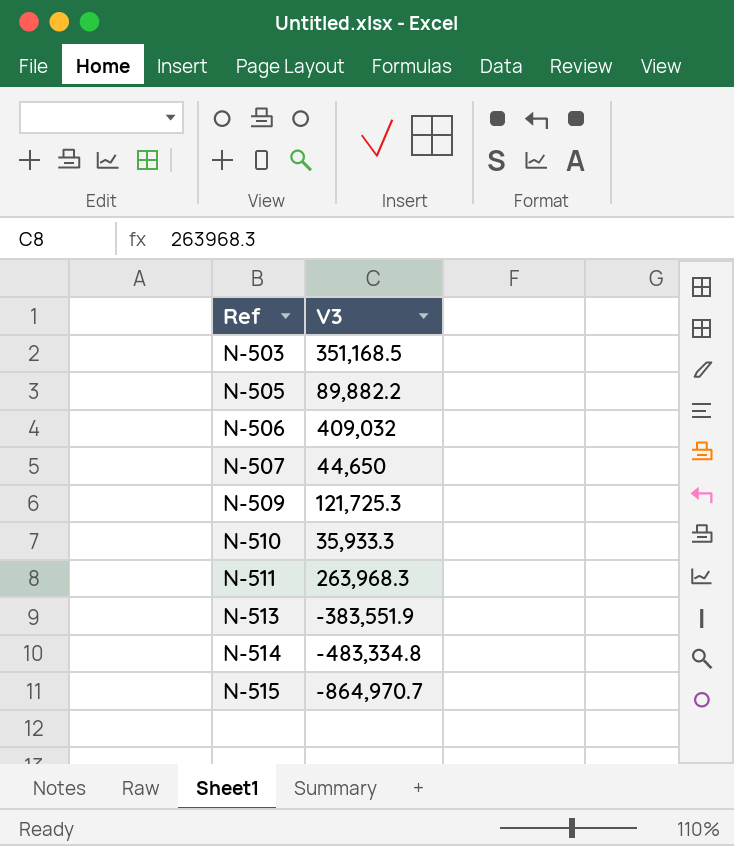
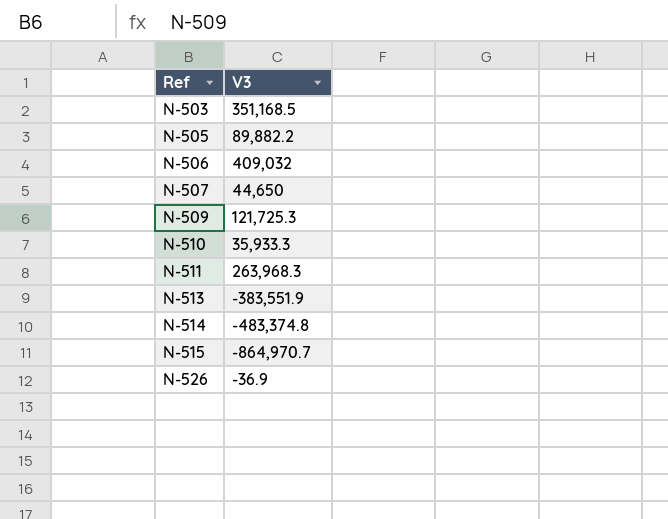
N-514 | V3: -483,334.8 -> -483,374.8
row N-526: none -> -36.9

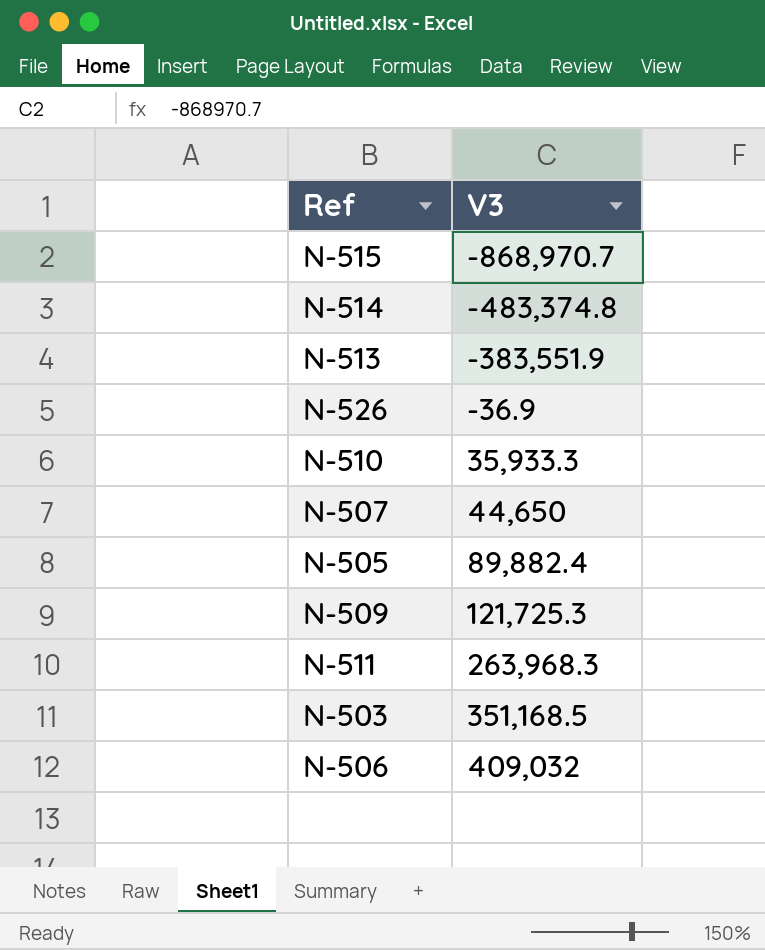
row order: Ref ascending -> V3 ascending
N-515 | V3: -864,970.7 -> -868,970.7
N-505 | V3: 89,882.2 -> 89,882.4

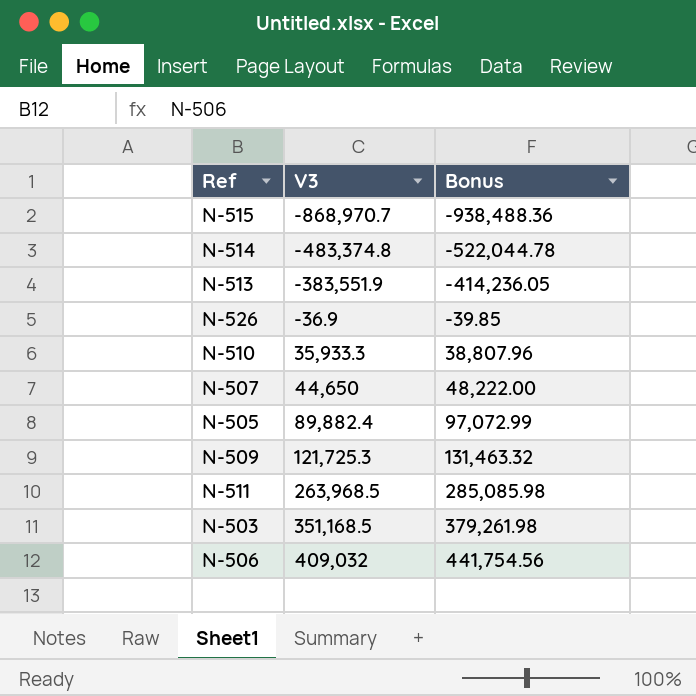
column Bonus | formula: none -> [V3] * 1.08
N-511 | V3: 263,968.3 -> 263,968.5

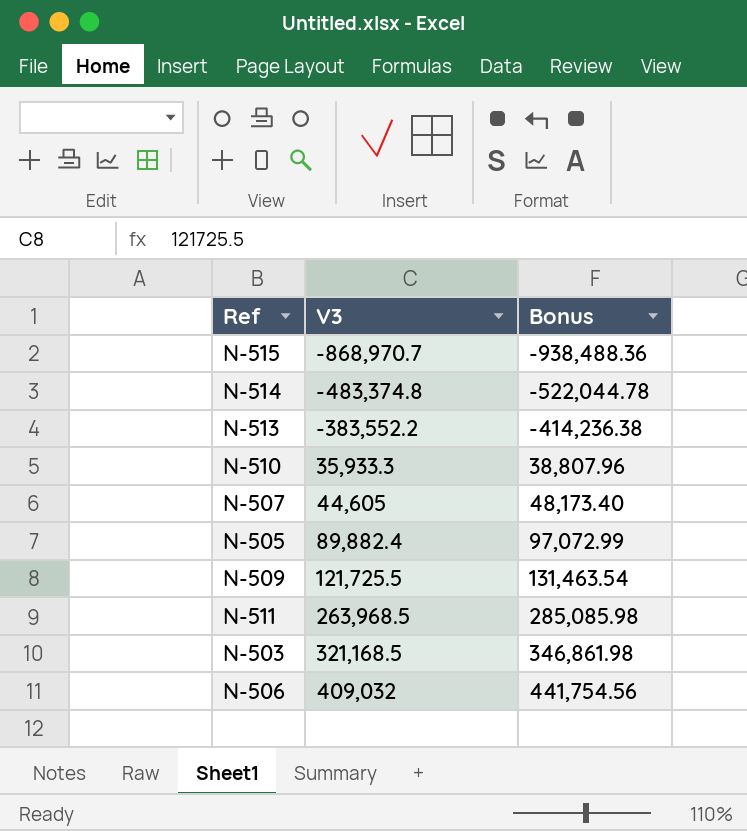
row N-526: -36.9 | -39.85 -> none
N-513 | V3: -383,551.9 -> -383,552.2
N-513 | Bonus: -414,236.05 -> -414,236.38
N-507 | V3: 44,650 -> 44,605
N-507 | Bonus: 48,222.00 -> 48,173.40
N-509 | V3: 121,725.3 -> 121,725.5
N-509 | Bonus: 131,463.32 -> 131,463.54
N-503 | V3: 351,168.5 -> 321,168.5
N-503 | Bonus: 379,261.98 -> 346,861.98

